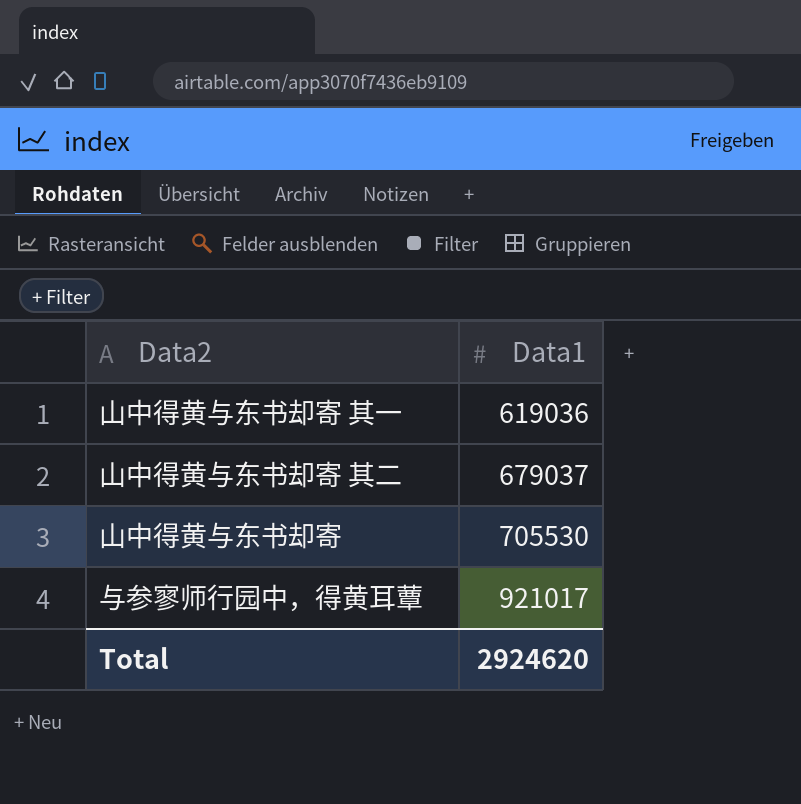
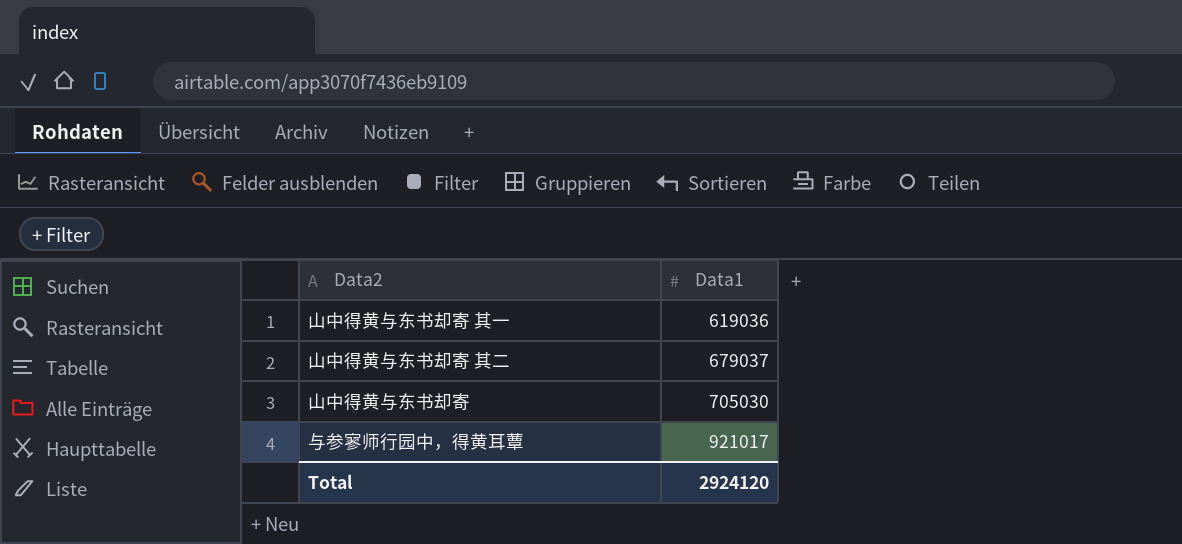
山中得黄与东书却寄 | Data1: 705530 -> 705030
Total | Data1: 2924620 -> 2924120

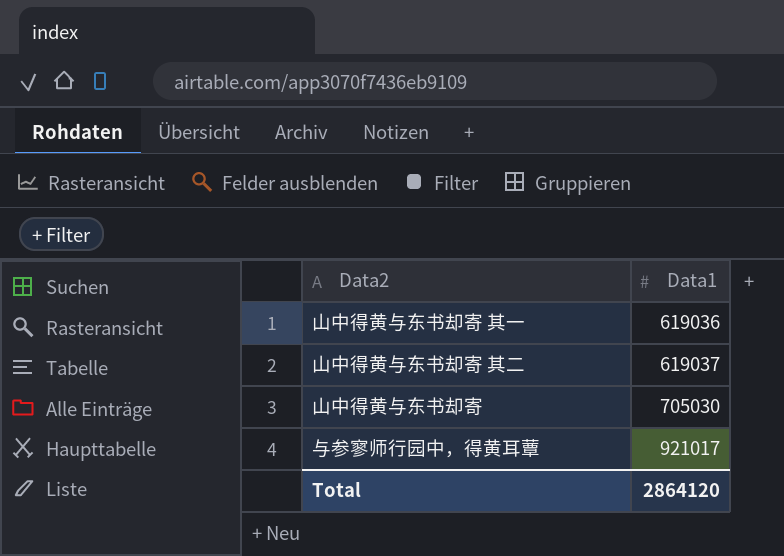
山中得黄与东书却寄 其二 | Data1: 679037 -> 619037
Total | Data1: 2924120 -> 2864120

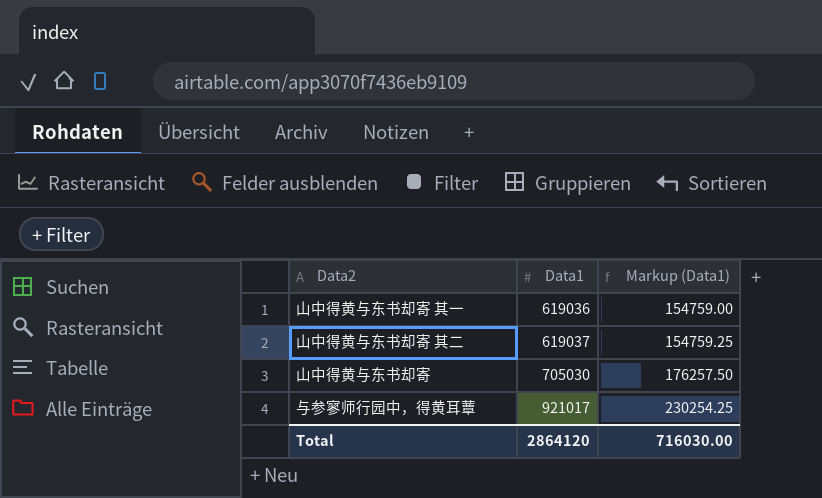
column Markup (Data1) | formula: none -> [Data1] * 0.25

